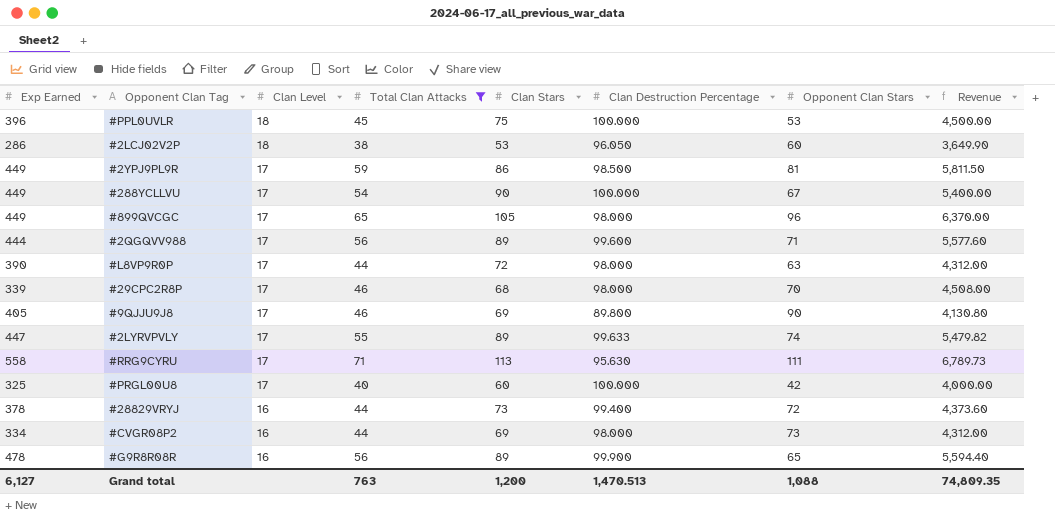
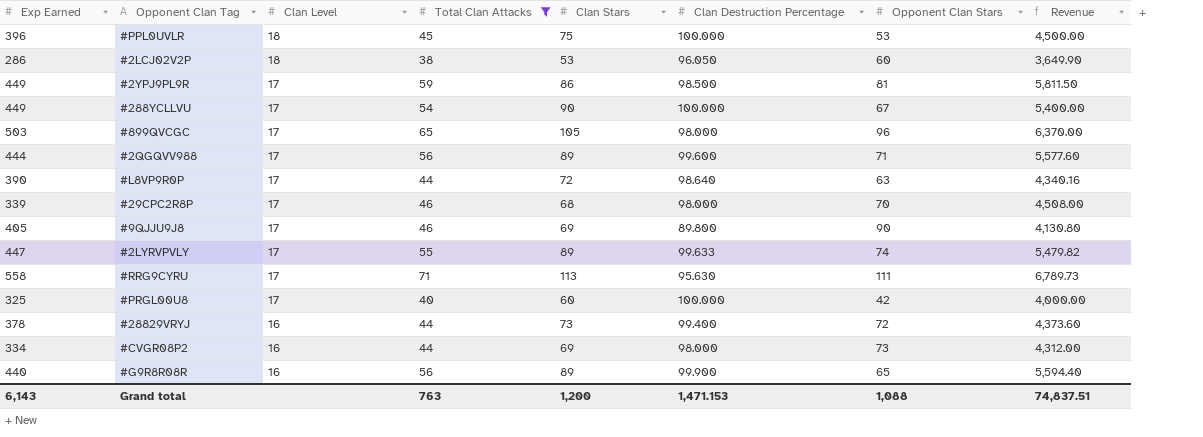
#899QVCGC | Exp Earned: 449 -> 503
#L8VP9R0P | Clan Destruction Percentage: 98.000 -> 98.640
#L8VP9R0P | Revenue: 4,312.00 -> 4,340.16
#G9R8R08R | Exp Earned: 478 -> 440
Grand total | Exp Earned: 6,127 -> 6,143
Grand total | Clan Destruction Percentage: 1,470.513 -> 1,471.153
Grand total | Revenue: 74,809.35 -> 74,837.51

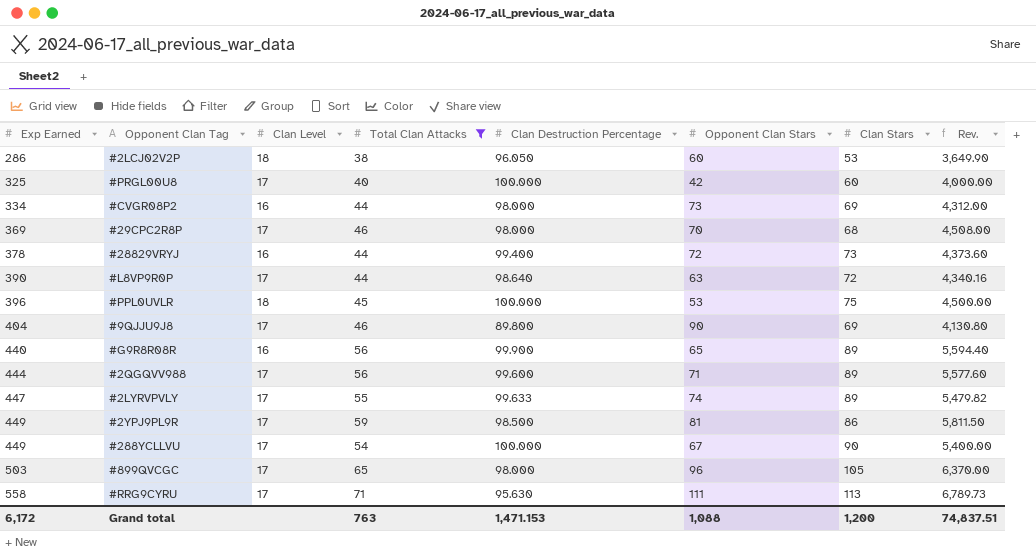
row order: Clan Level descending -> Exp Earned ascending
column Clan Stars | position: 5 -> 7
column name: Revenue -> Rev.
#29CPC2R8P | Exp Earned: 339 -> 369
#9QJJU9J8 | Exp Earned: 405 -> 404
Grand total | Exp Earned: 6,143 -> 6,172

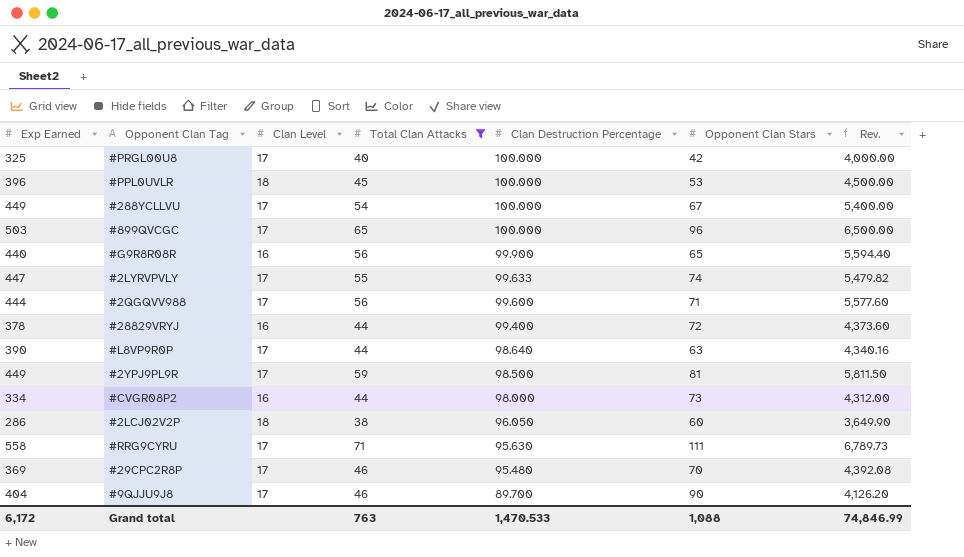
row order: Exp Earned ascending -> Clan Destruction Percentage descending
column Clan Stars | position: 7 -> none
#899QVCGC | Clan Destruction Percentage: 98.000 -> 100.000
#899QVCGC | Rev.: 6,370.00 -> 6,500.00
#29CPC2R8P | Clan Destruction Percentage: 98.000 -> 95.480
#29CPC2R8P | Rev.: 4,508.00 -> 4,392.08
#9QJJU9J8 | Clan Destruction Percentage: 89.800 -> 89.700
#9QJJU9J8 | Rev.: 4,130.80 -> 4,126.20
Grand total | Clan Destruction Percentage: 1,471.153 -> 1,470.533
Grand total | Rev.: 74,837.51 -> 74,846.99

